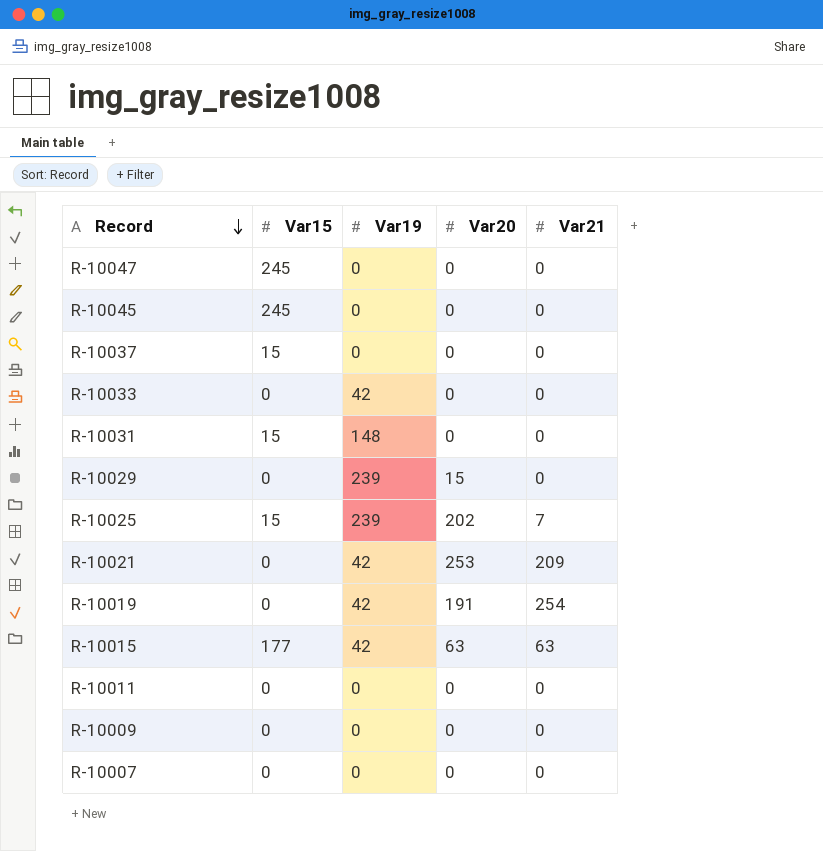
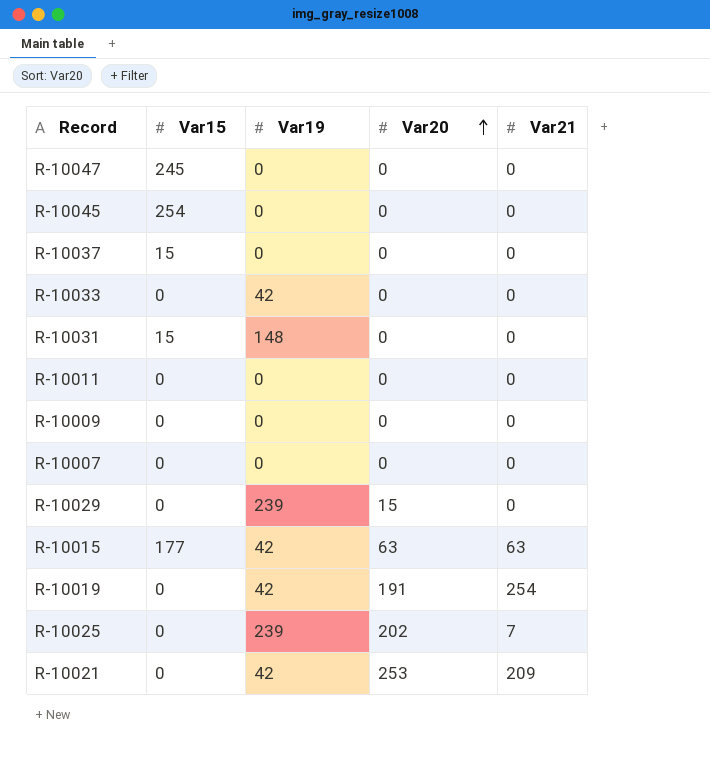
row order: Record descending -> Var20 ascending
R-10045 | Var15: 245 -> 254
R-10025 | Var15: 15 -> 0

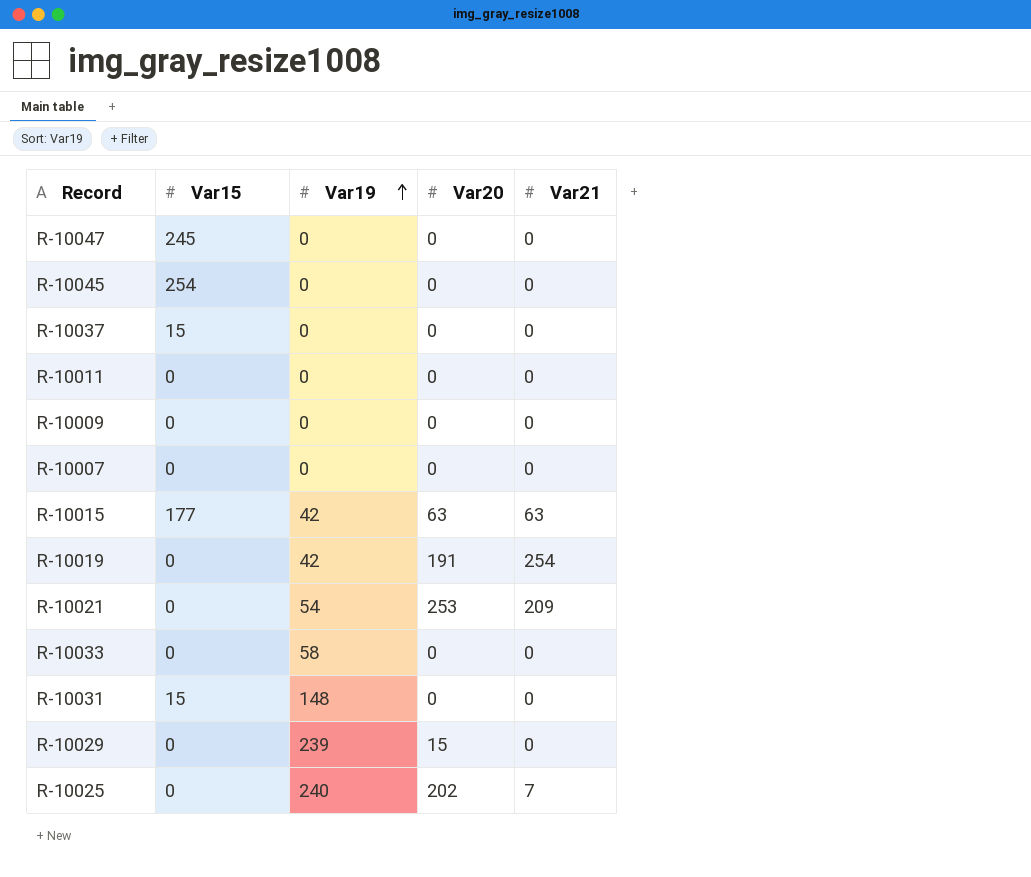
row order: Var20 ascending -> Var19 ascending
R-10021 | Var19: 42 -> 54
R-10033 | Var19: 42 -> 58
R-10025 | Var19: 239 -> 240

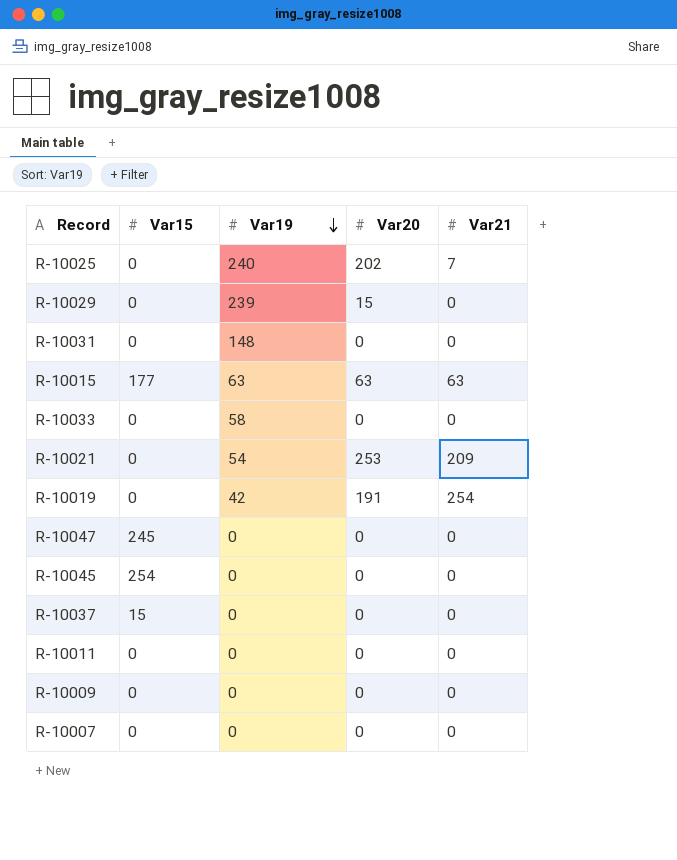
row order: Var19 ascending -> Var19 descending
R-10031 | Var15: 15 -> 0
R-10015 | Var19: 42 -> 63

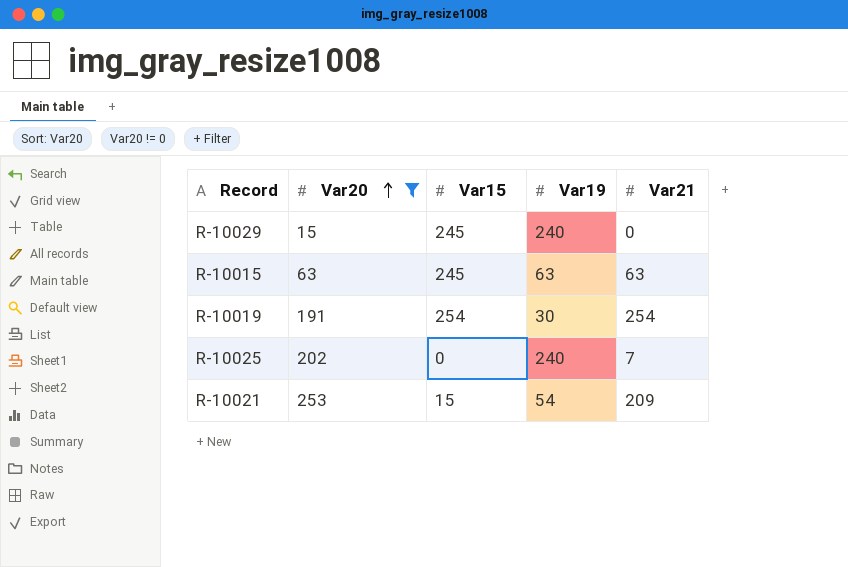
filter: none -> Var20 != 0
row order: Var19 descending -> Var20 ascending
column Var20 | position: 4 -> 2
R-10029 | Var15: 0 -> 245
R-10029 | Var19: 239 -> 240
R-10015 | Var15: 177 -> 245
R-10019 | Var15: 0 -> 254
R-10019 | Var19: 42 -> 30
R-10021 | Var15: 0 -> 15

